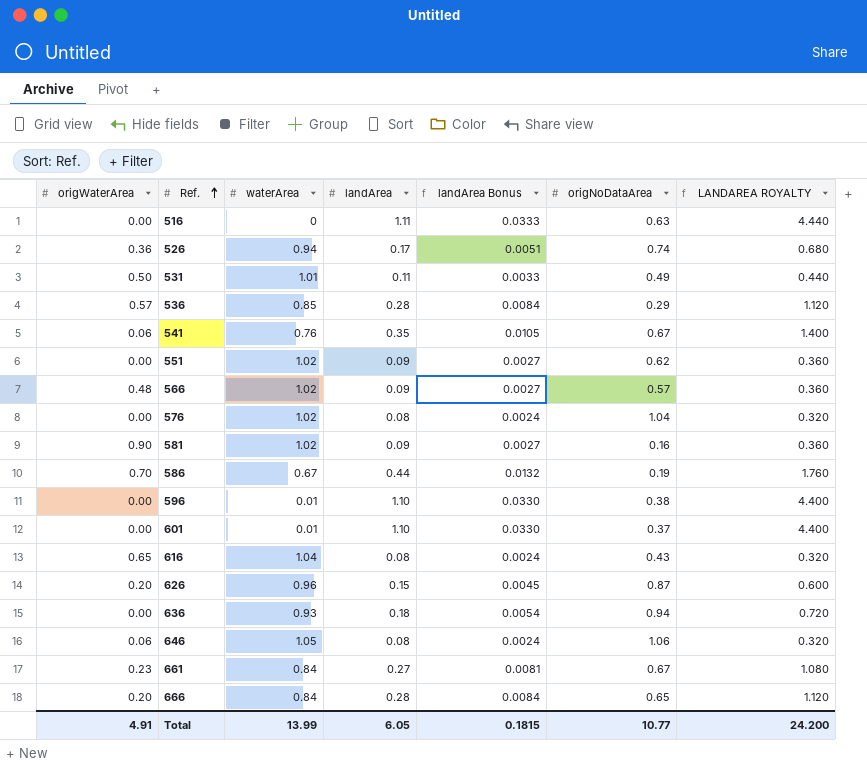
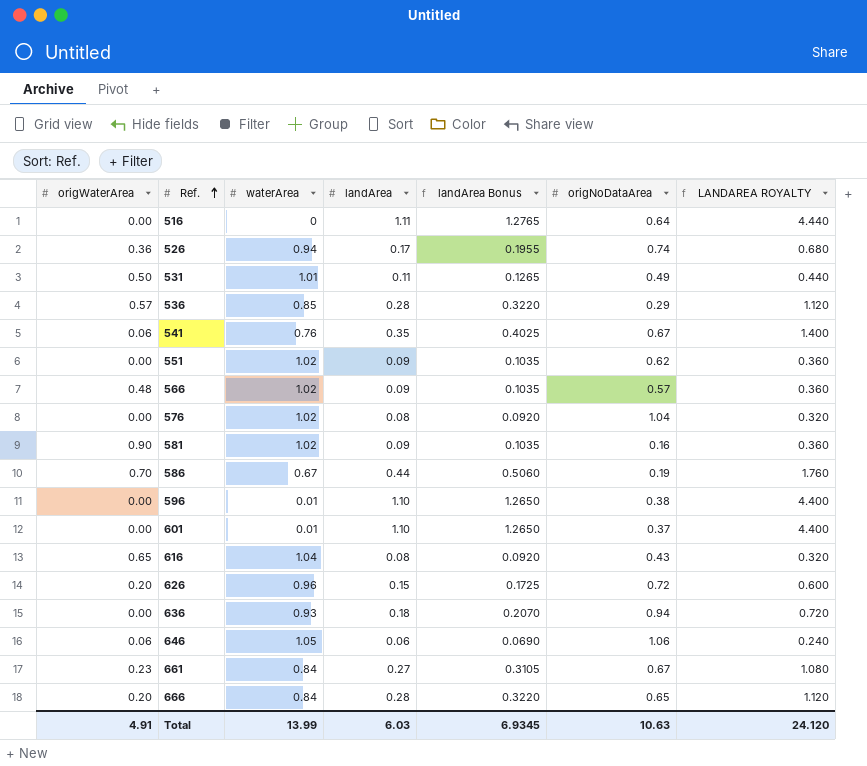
column landArea Bonus | formula: [landArea] * 0.03 -> [landArea] * 1.15
516 | origNoDataArea: 0.63 -> 0.64
626 | origNoDataArea: 0.87 -> 0.72
646 | landArea: 0.08 -> 0.06
646 | LANDAREA ROYALTY: 0.320 -> 0.240
Total | landArea: 6.05 -> 6.03
Total | landArea Bonus: 0.1815 -> 6.9345
Total | origNoDataArea: 10.77 -> 10.63
Total | LANDAREA ROYALTY: 24.200 -> 24.120

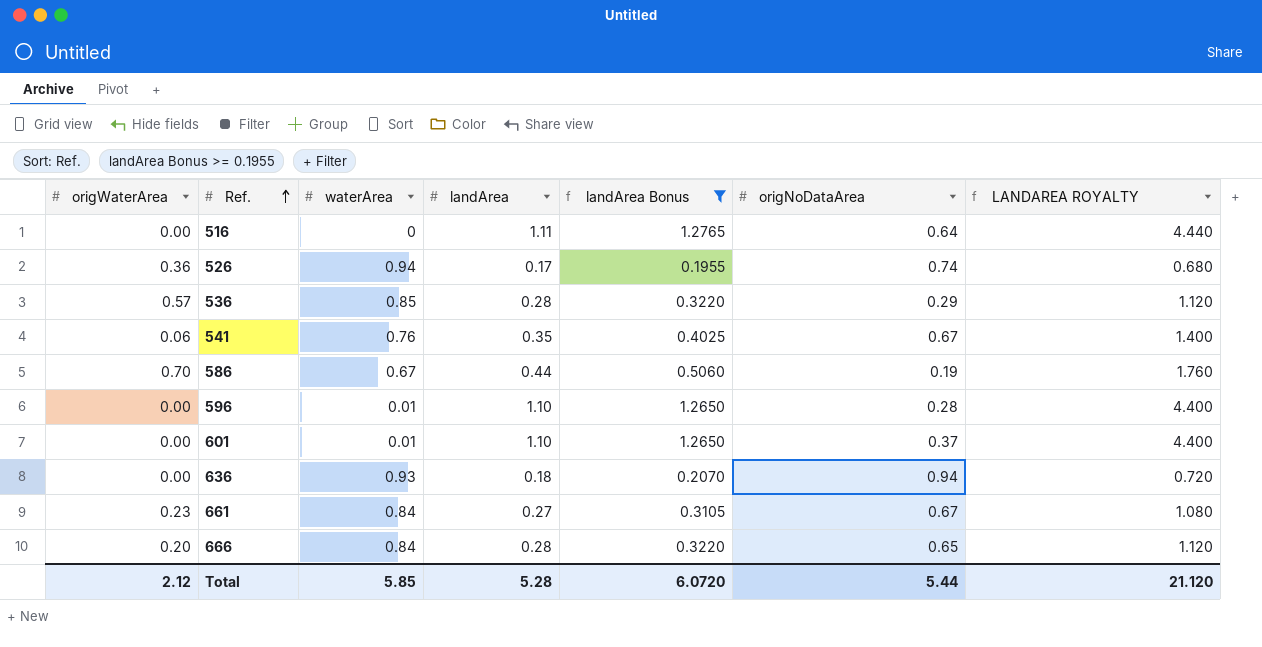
filter: none -> landArea Bonus >= 0.1955
596 | origNoDataArea: 0.38 -> 0.28
Total | origWaterArea: 4.91 -> 2.12
Total | waterArea: 13.99 -> 5.85
Total | landArea: 6.03 -> 5.28
Total | landArea Bonus: 6.9345 -> 6.0720
Total | origNoDataArea: 10.63 -> 5.44
Total | LANDAREA ROYALTY: 24.120 -> 21.120

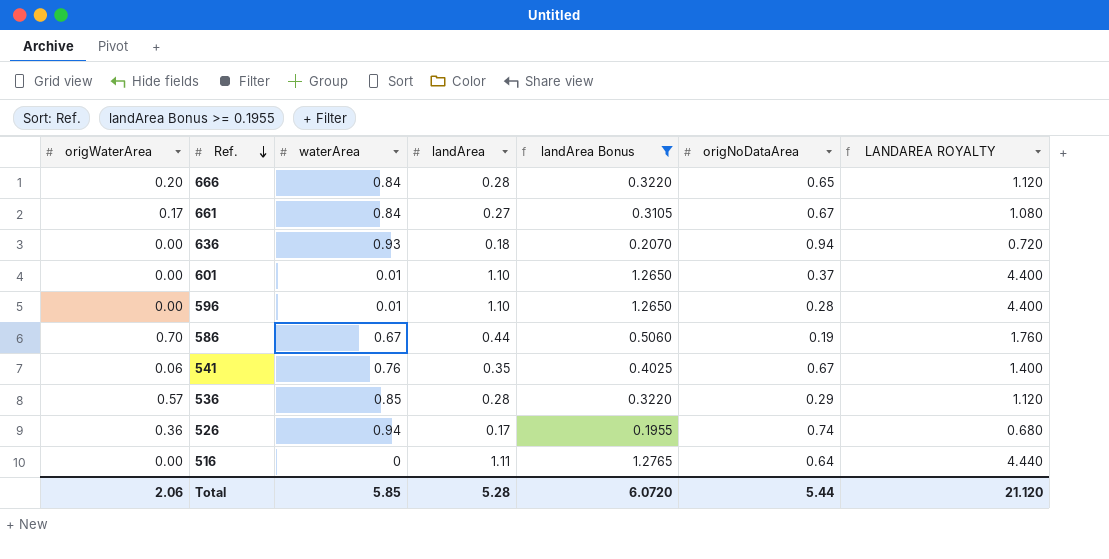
row order: Ref. ascending -> Ref. descending
661 | origWaterArea: 0.23 -> 0.17
Total | origWaterArea: 2.12 -> 2.06

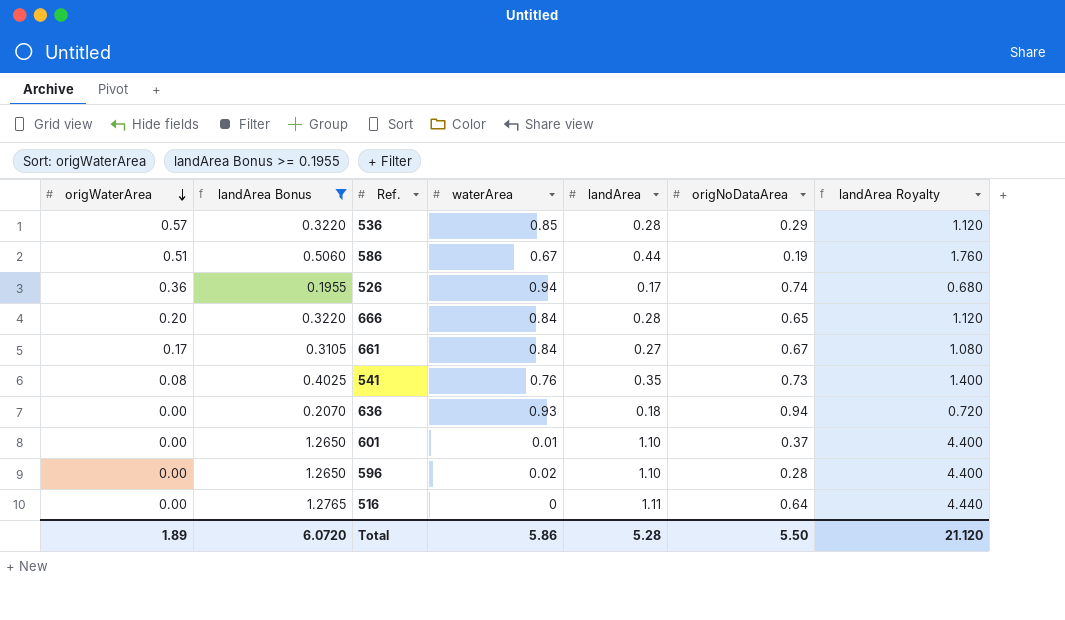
row order: Ref. descending -> origWaterArea descending
column landArea Bonus | position: 5 -> 2
column name: LANDAREA ROYALTY -> landArea Royalty
586 | origWaterArea: 0.70 -> 0.51
541 | origWaterArea: 0.06 -> 0.08
541 | origNoDataArea: 0.67 -> 0.73
596 | waterArea: 0.01 -> 0.02
Total | origWaterArea: 2.06 -> 1.89
Total | waterArea: 5.85 -> 5.86
Total | origNoDataArea: 5.44 -> 5.50

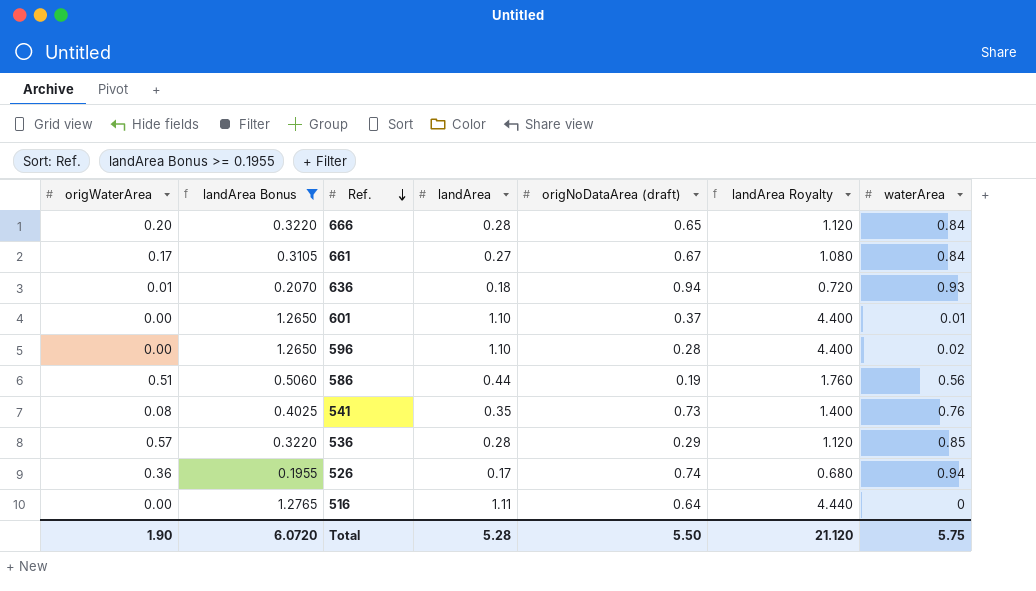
row order: origWaterArea descending -> Ref. descending
column name: origNoDataArea -> origNoDataArea (draft)
column waterArea | position: 4 -> 7
636 | origWaterArea: 0.00 -> 0.01
586 | waterArea: 0.67 -> 0.56
Total | origWaterArea: 1.89 -> 1.90
Total | waterArea: 5.86 -> 5.75

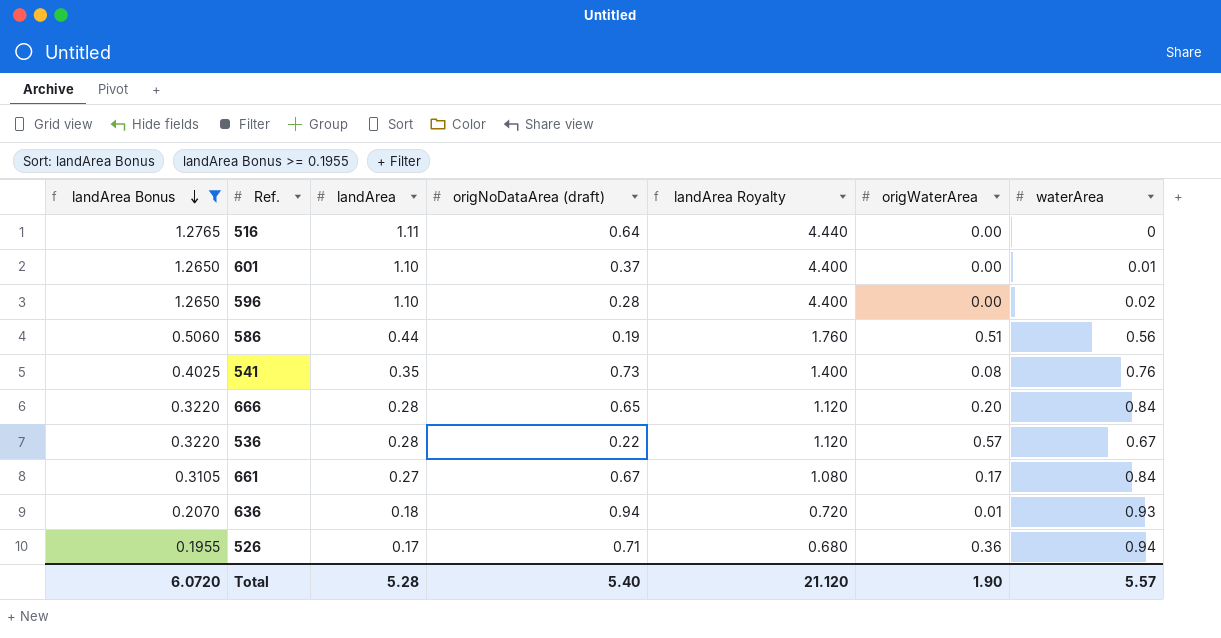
row order: Ref. descending -> landArea Bonus descending
column origWaterArea | position: 1 -> 6
536 | origNoDataArea (draft): 0.29 -> 0.22
536 | waterArea: 0.85 -> 0.67
526 | origNoDataArea (draft): 0.74 -> 0.71
Total | origNoDataArea (draft): 5.50 -> 5.40
Total | waterArea: 5.75 -> 5.57

